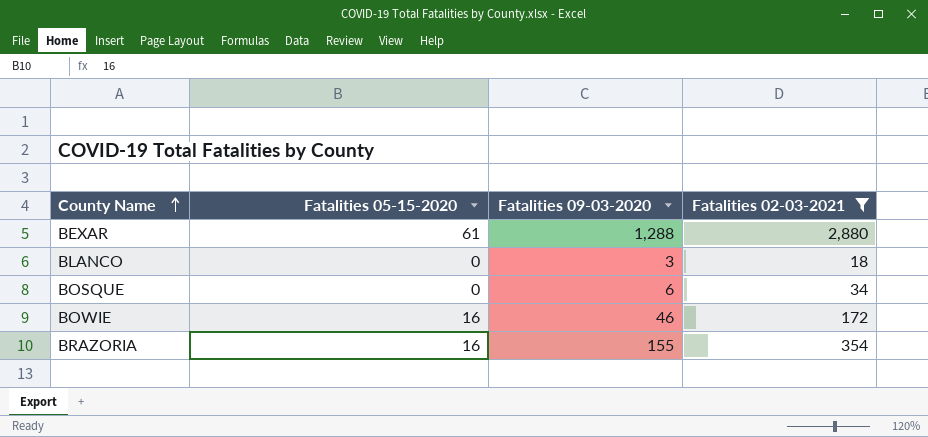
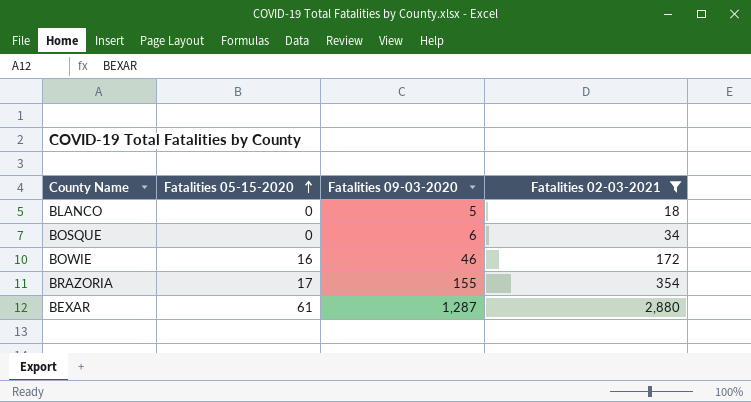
row order: County Name ascending -> Fatalities 05-15-2020 ascending
BLANCO | Fatalities 09-03-2020: 3 -> 5
BRAZORIA | Fatalities 05-15-2020: 16 -> 17
BEXAR | Fatalities 09-03-2020: 1,288 -> 1,287

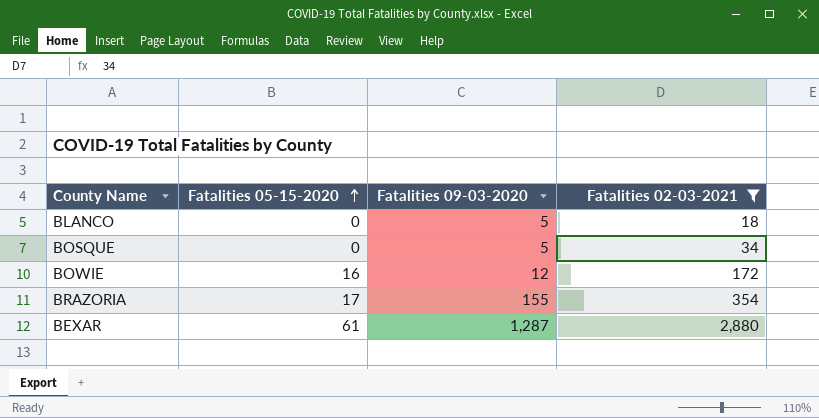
BOSQUE | Fatalities 09-03-2020: 6 -> 5
BOWIE | Fatalities 09-03-2020: 46 -> 12

